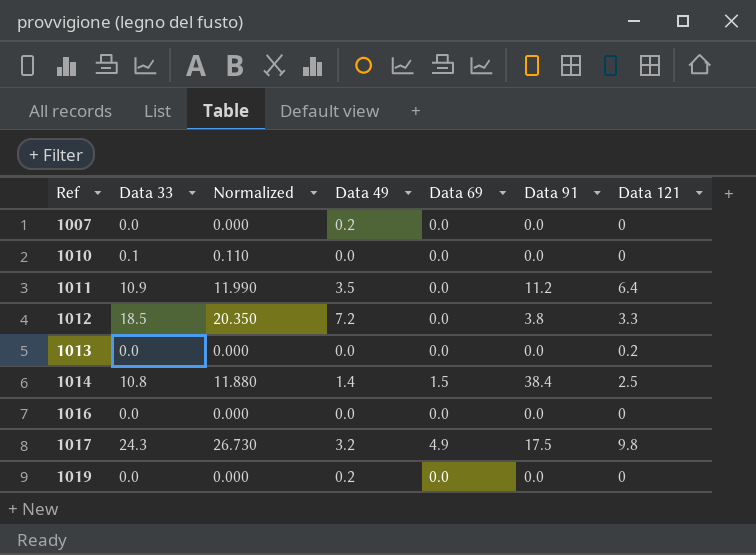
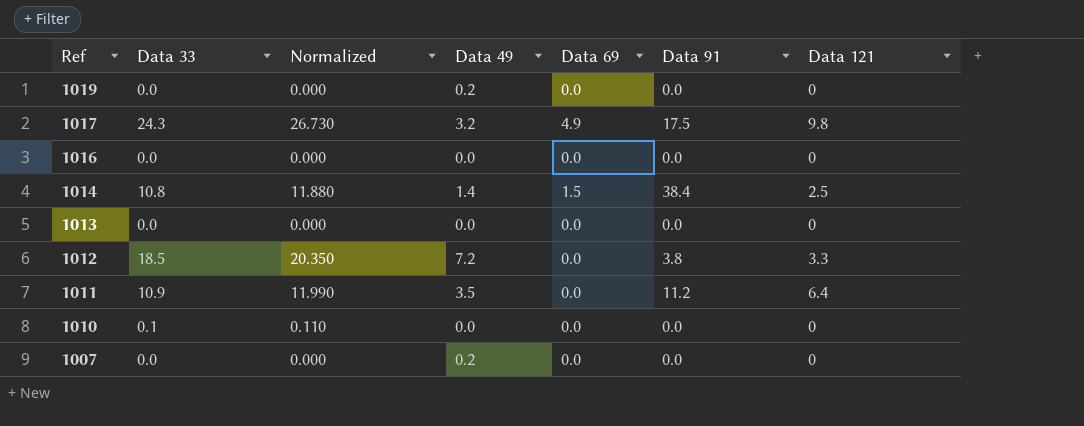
row order: Ref ascending -> Ref descending
1013 | Data 121: 0.2 -> 0

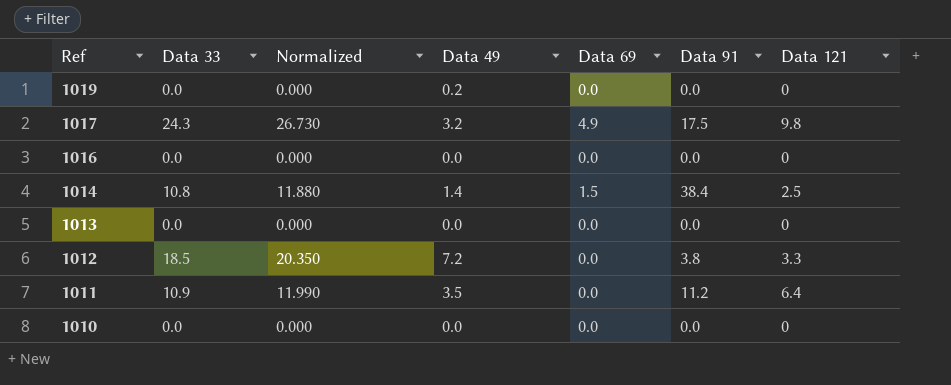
row 1007: 0.0 | 0.000 | 0.2 | 0.0 | 0.0 | 0 -> none
1010 | Data 33: 0.1 -> 0.0
1010 | Normalized: 0.110 -> 0.000

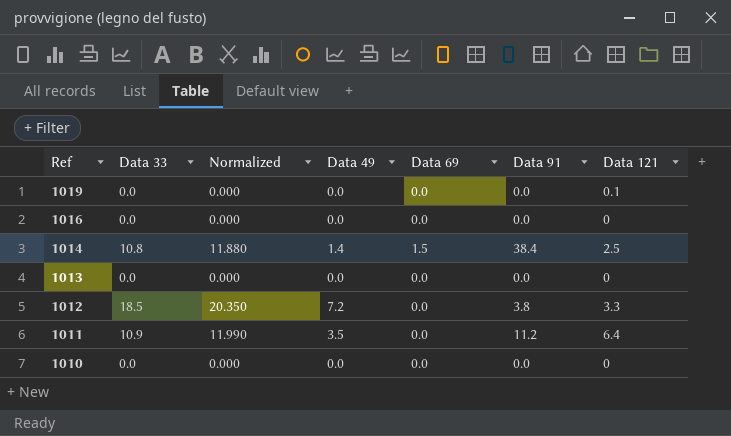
row 1017: 24.3 | 26.730 | 3.2 | 4.9 | 17.5 | 9.8 -> none
1019 | Data 49: 0.2 -> 0.0
1019 | Data 121: 0 -> 0.1

